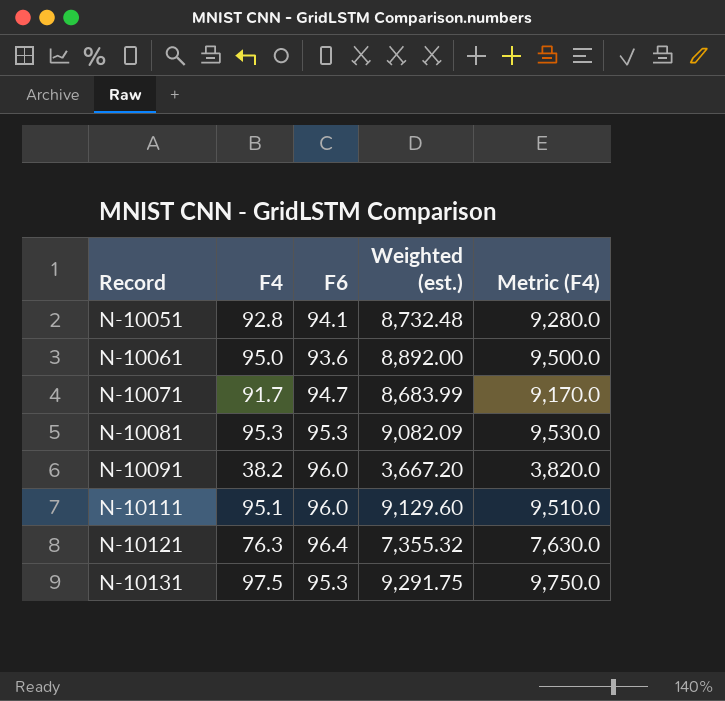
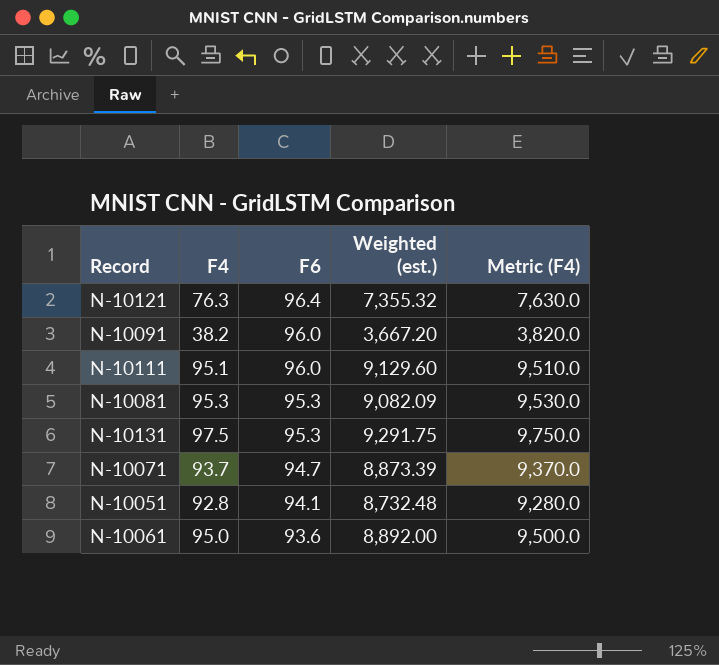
row order: Record ascending -> F6 descending
N-10071 | F4: 91.7 -> 93.7
N-10071 | Weighted (est.): 8,683.99 -> 8,873.39
N-10071 | Metric (F4): 9,170.0 -> 9,370.0

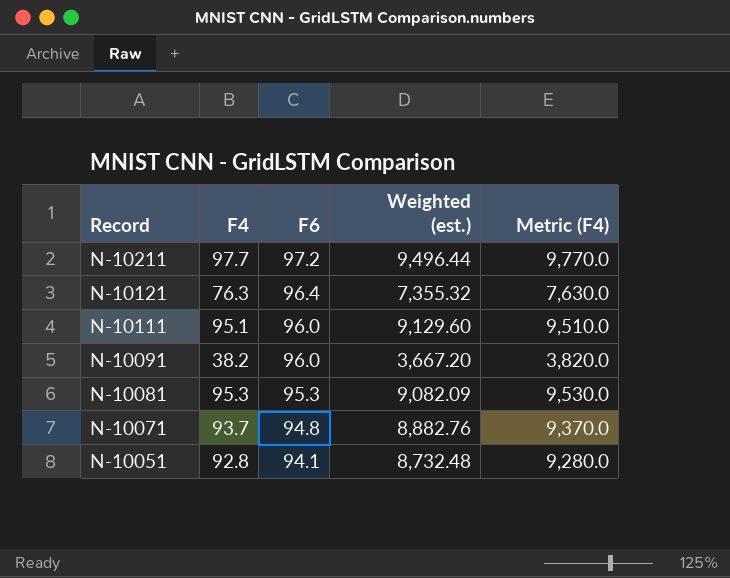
row order: F6 descending -> Record descending
row N-10131: 97.5 | 95.3 | 9,291.75 | 9,750.0 -> none
row N-10061: 95.0 | 93.6 | 8,892.00 | 9,500.0 -> none
row N-10211: none -> 97.7 | 97.2 | 9,496.44 | 9,770.0
N-10071 | F6: 94.7 -> 94.8
N-10071 | Weighted (est.): 8,873.39 -> 8,882.76

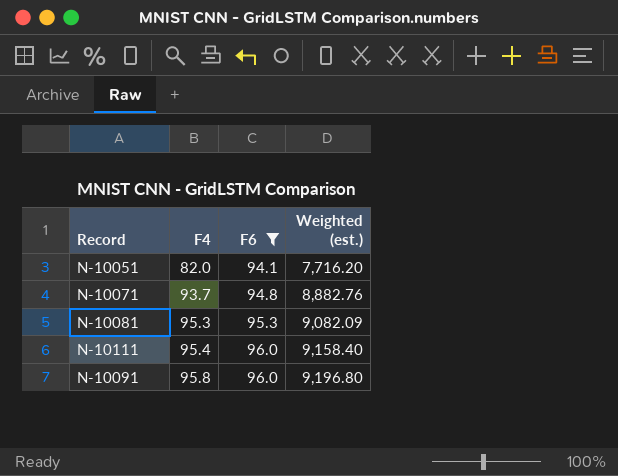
filter: none -> F6 <= 96.0
row order: Record descending -> F4 ascending
column Metric (F4) | formula: [F4] * 100 -> none
N-10051 | F4: 92.8 -> 82.0
N-10051 | Weighted (est.): 8,732.48 -> 7,716.20
N-10111 | F4: 95.1 -> 95.4
N-10111 | Weighted (est.): 9,129.60 -> 9,158.40
N-10091 | F4: 38.2 -> 95.8
N-10091 | Weighted (est.): 3,667.20 -> 9,196.80

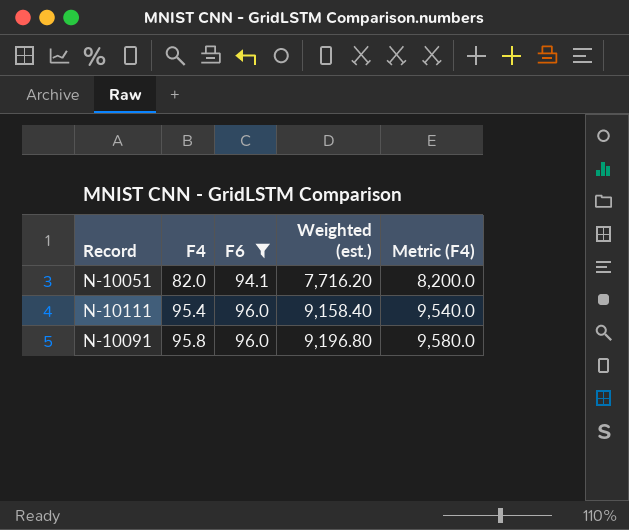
column Metric (F4) | formula: none -> [F4] * 100
row N-10071: 93.7 | 94.8 | 8,882.76 -> none
row N-10081: 95.3 | 95.3 | 9,082.09 -> none

